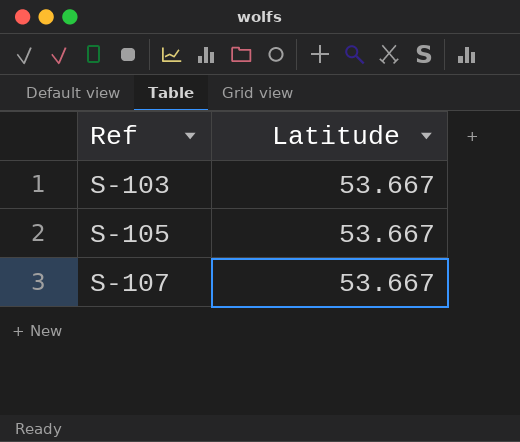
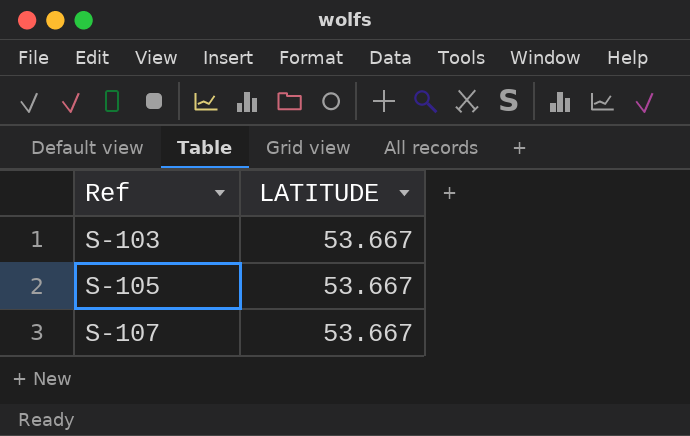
column name: Latitude -> LATITUDE

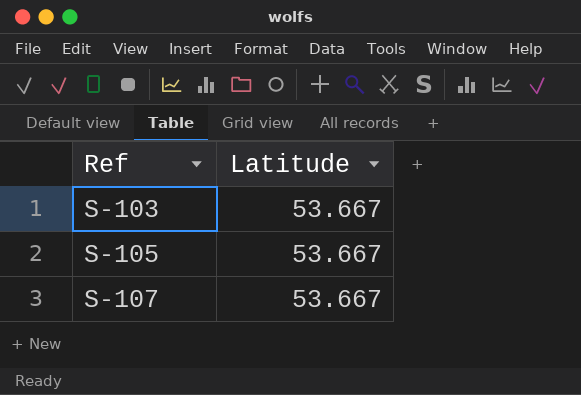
column name: LATITUDE -> Latitude

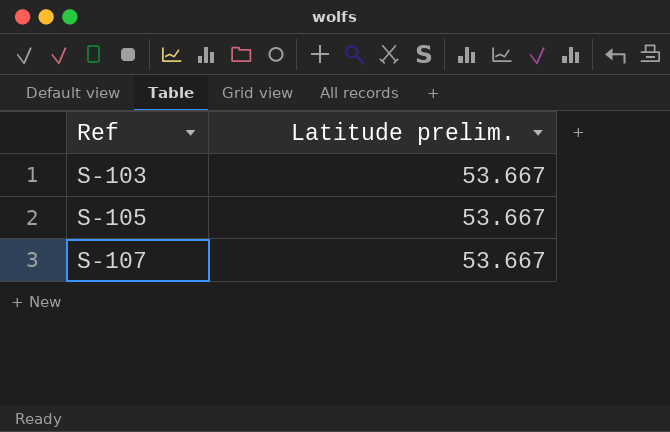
column name: Latitude -> Latitude prelim.

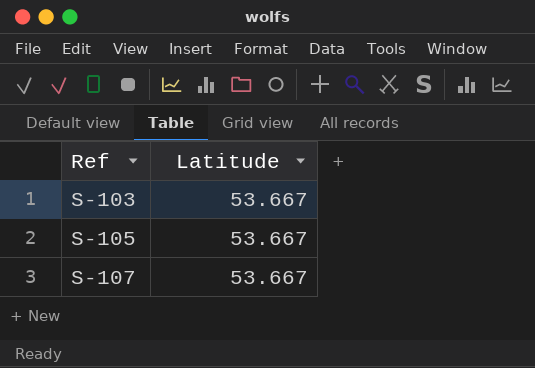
column name: Latitude prelim. -> Latitude

